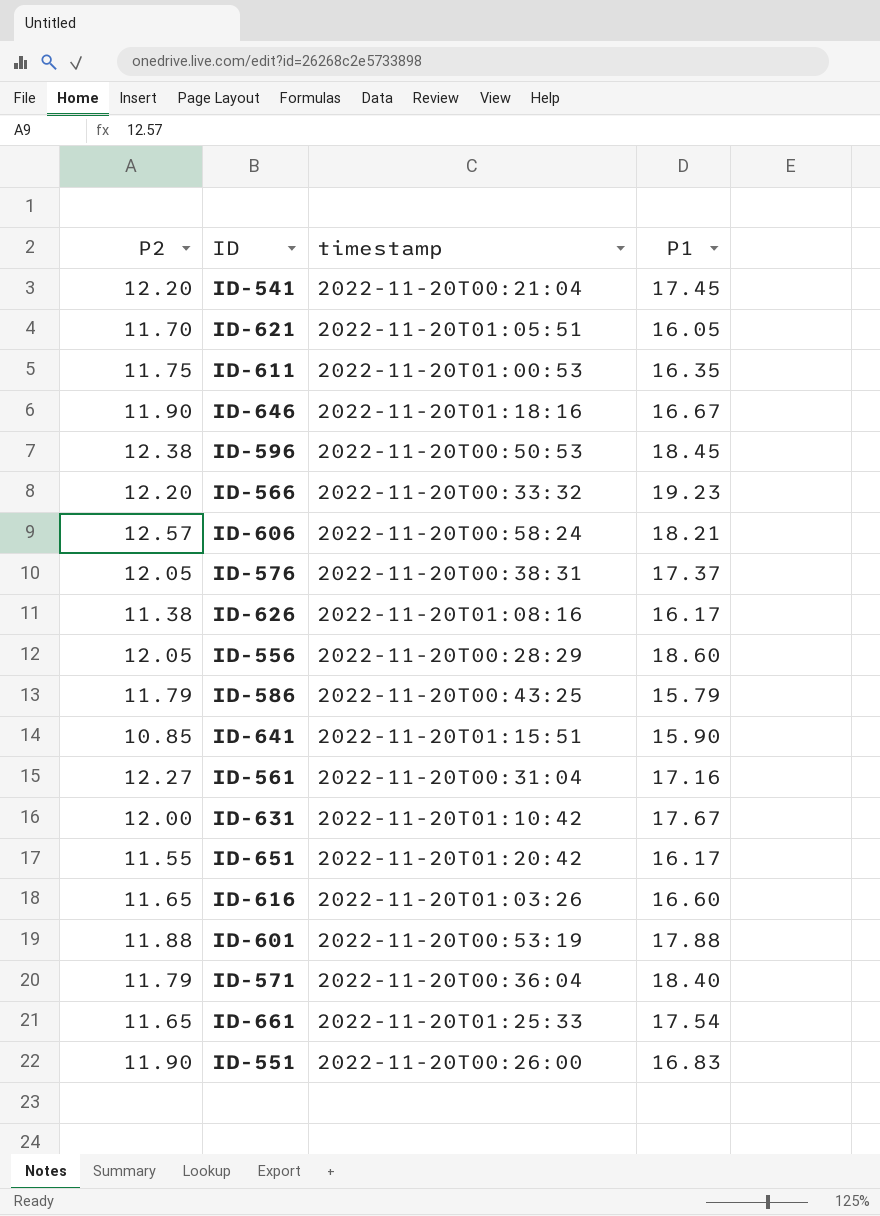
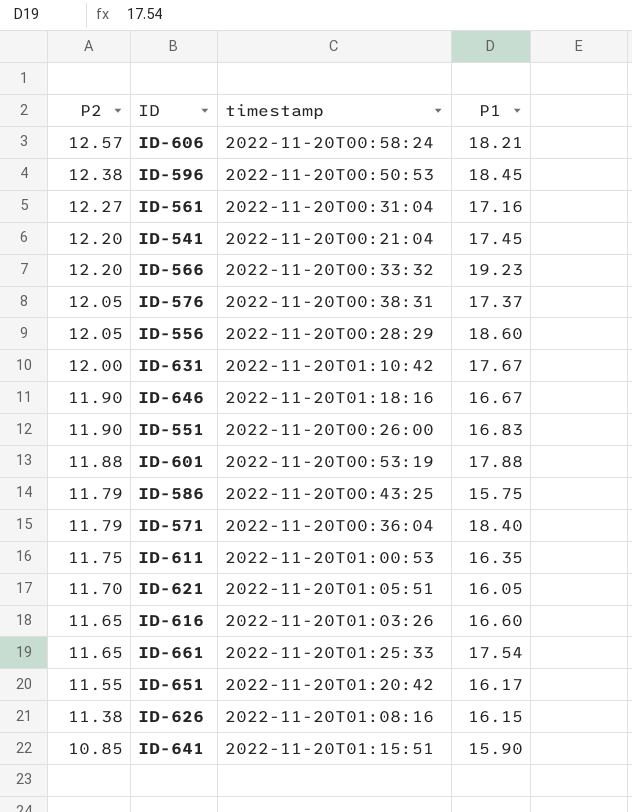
row order: none -> P2 descending
ID-586 | P1: 15.79 -> 15.75
ID-626 | P1: 16.17 -> 16.15

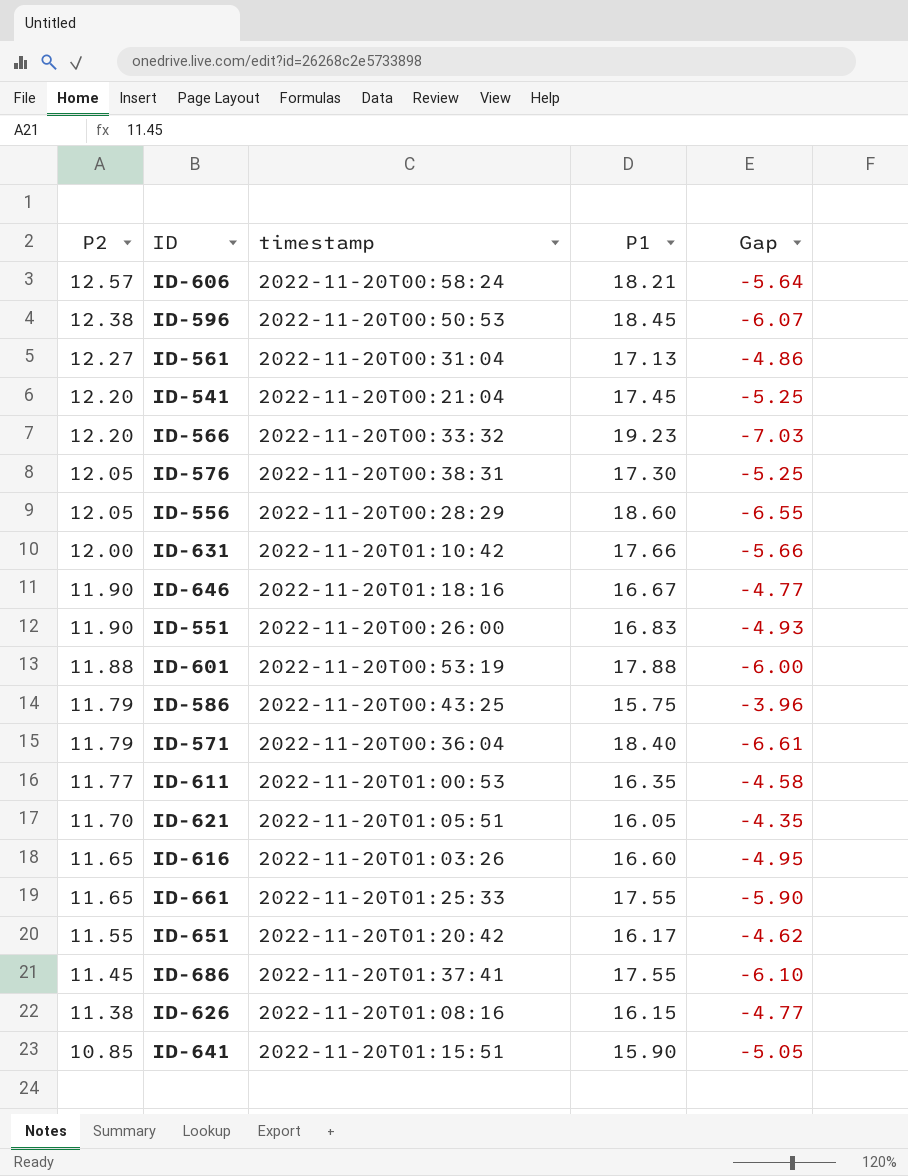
column Gap | formula: none -> [P2] - [P1]
ID-561 | P1: 17.16 -> 17.13
ID-576 | P1: 17.37 -> 17.30
ID-631 | P1: 17.67 -> 17.66
ID-611 | P2: 11.75 -> 11.77
ID-661 | P1: 17.54 -> 17.55
row ID-686: none -> 11.45 | 2022-11-20T01:37:41 | 17.55 | -6.10

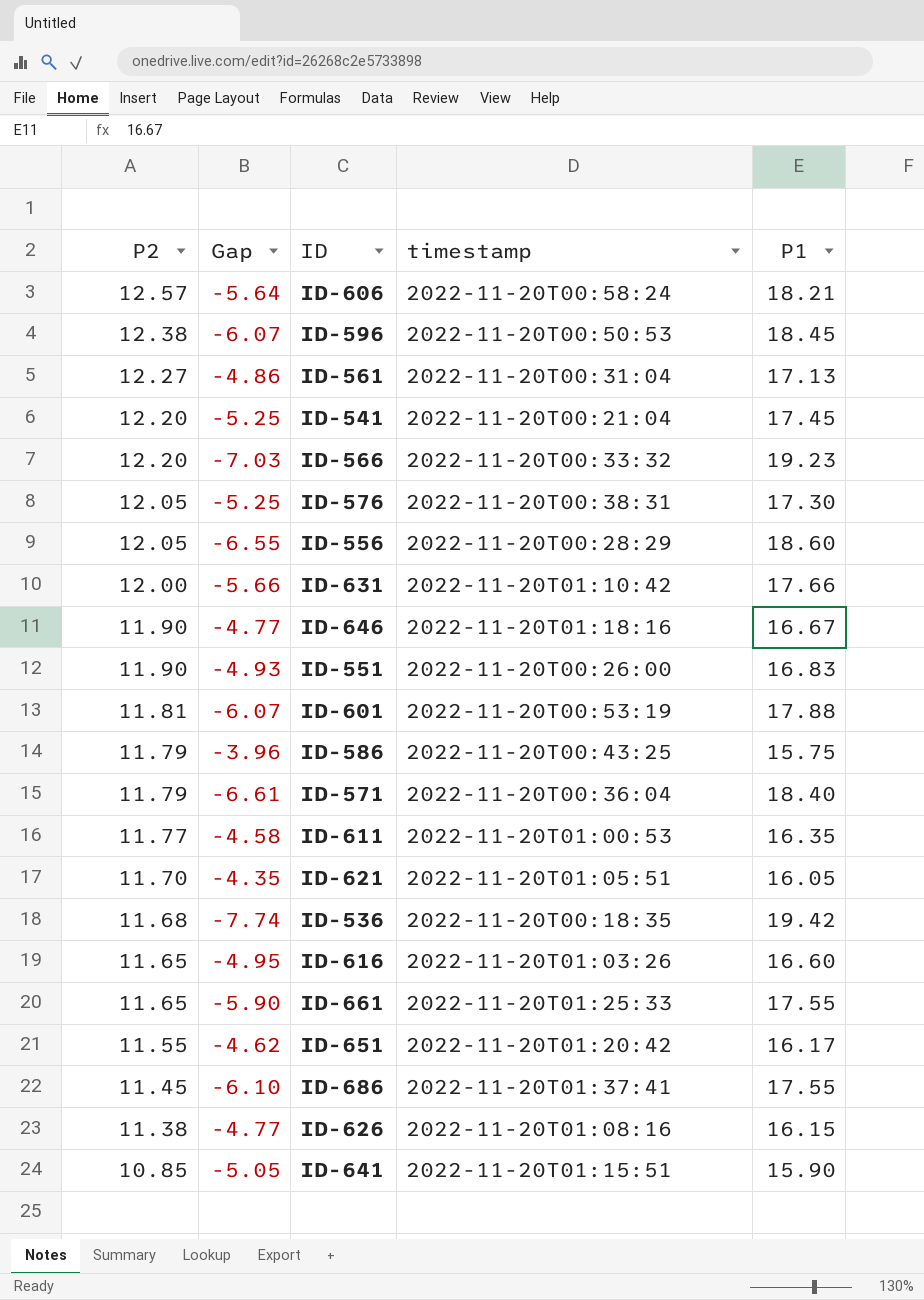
column Gap | position: 5 -> 2
ID-601 | P2: 11.88 -> 11.81
ID-601 | Gap: -6.00 -> -6.07
row ID-536: none -> 11.68 | -7.74 | 2022-11-20T00:18:35 | 19.42

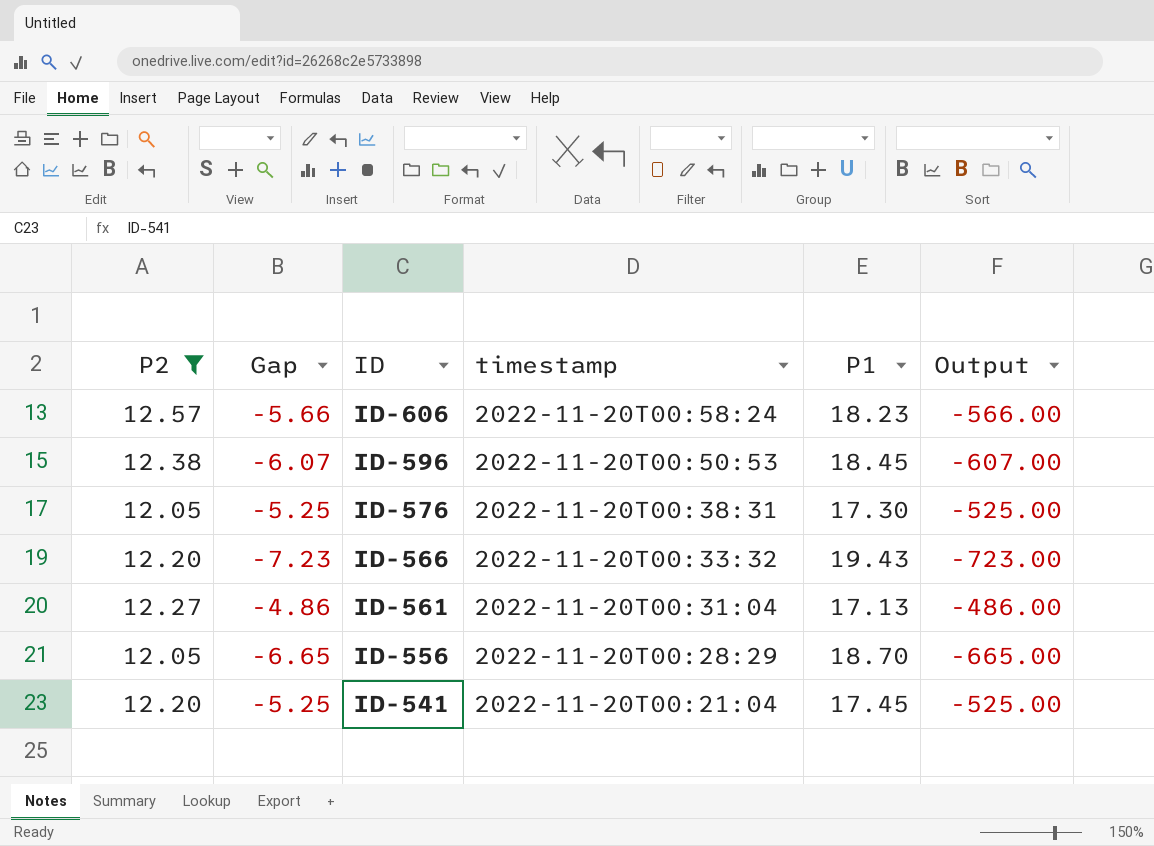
filter: none -> P2 >= 12.05
row order: P2 descending -> ID descending
column Output | formula: none -> [Gap] * 100
ID-606 | Gap: -5.64 -> -5.66
ID-606 | P1: 18.21 -> 18.23
ID-566 | Gap: -7.03 -> -7.23
ID-566 | P1: 19.23 -> 19.43
ID-556 | Gap: -6.55 -> -6.65
ID-556 | P1: 18.60 -> 18.70

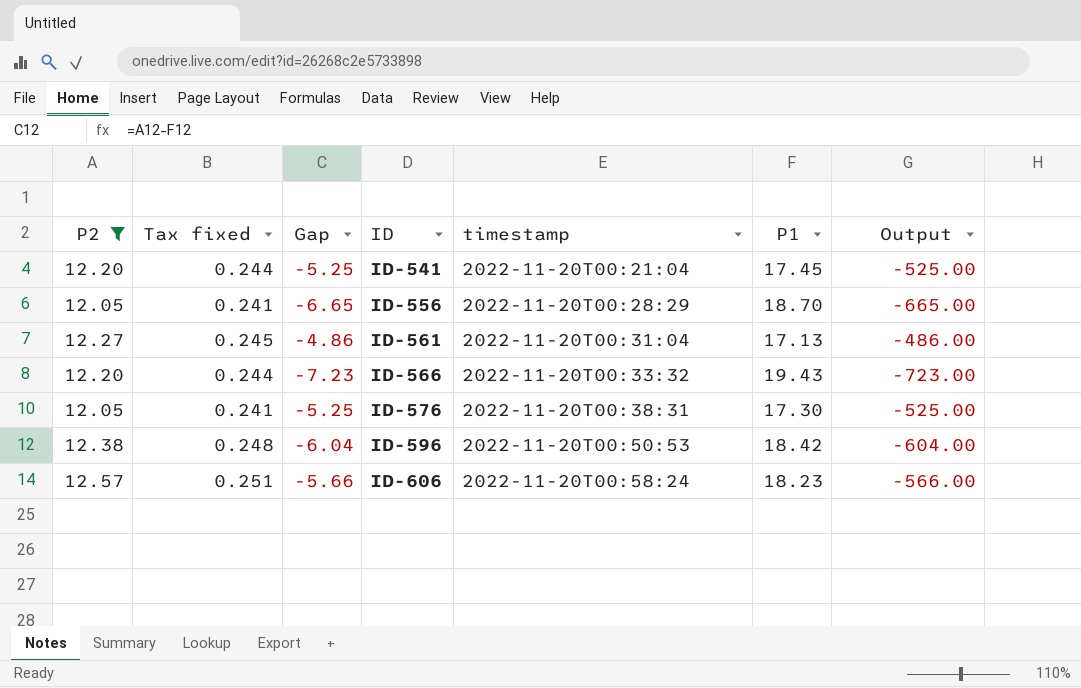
row order: ID descending -> ID ascending
column Tax fixed | formula: none -> [P2] * 0.02
ID-596 | Gap: -6.07 -> -6.04
ID-596 | P1: 18.45 -> 18.42
ID-596 | Output: -607.00 -> -604.00

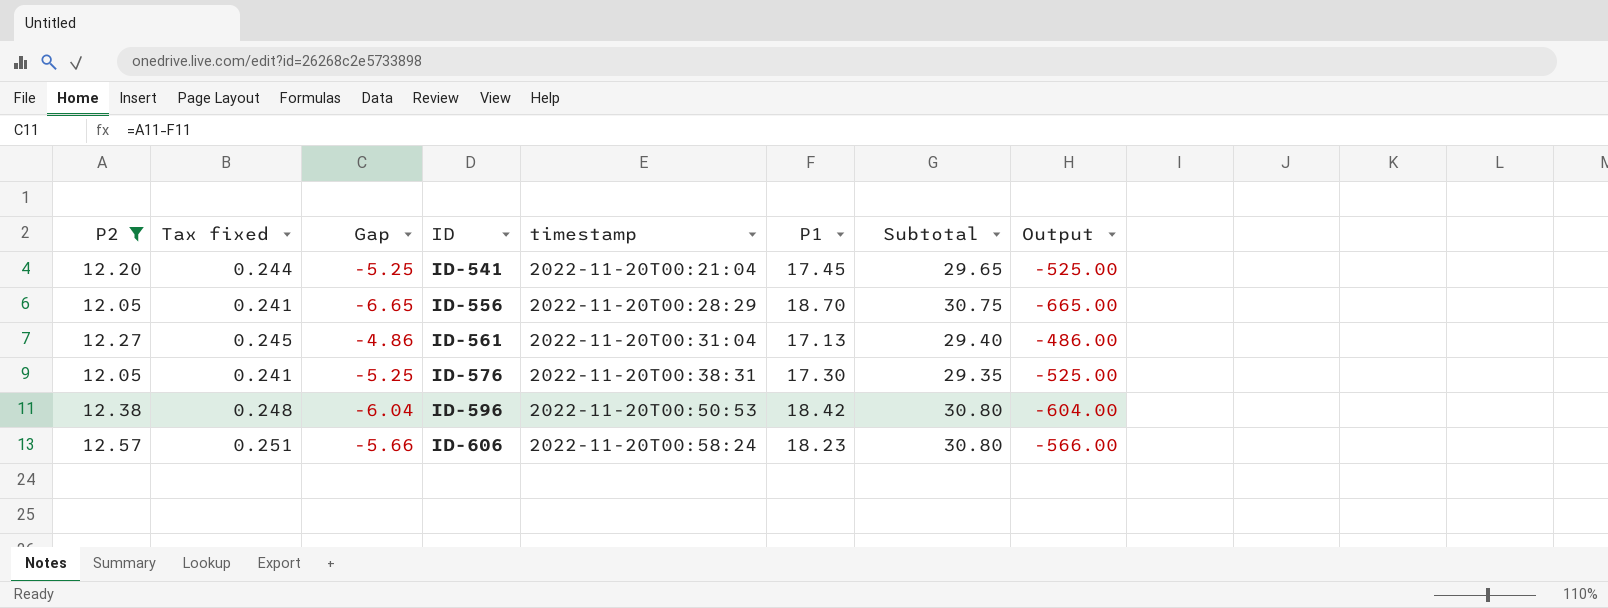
column Subtotal | formula: none -> [P2] + [P1]
row ID-566: 12.20 | 0.244 | -7.23 | 2022-11-20T00:33:32 | 19.43 | -723.00 -> none

